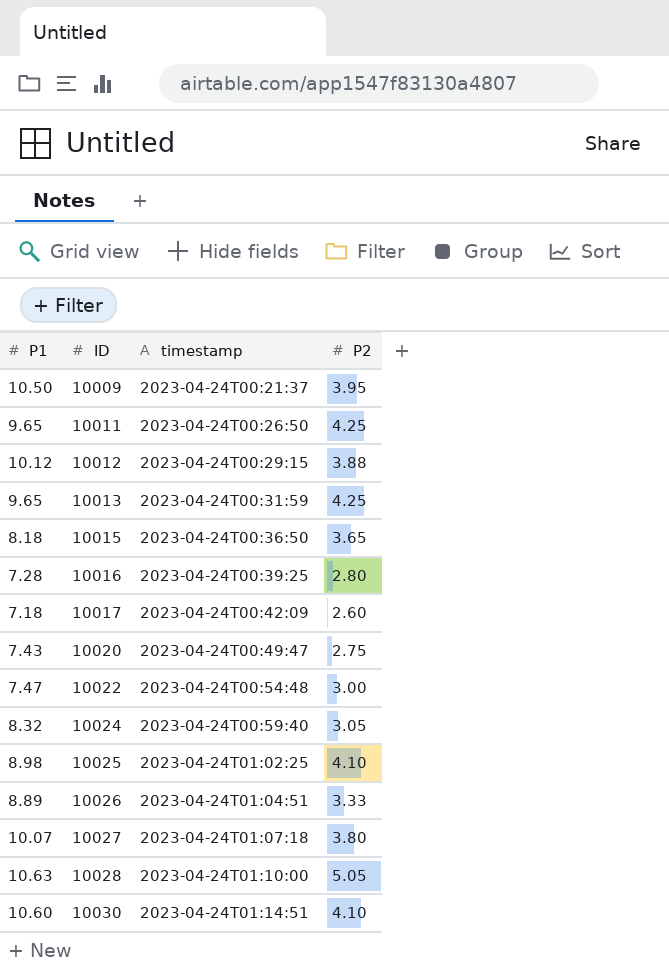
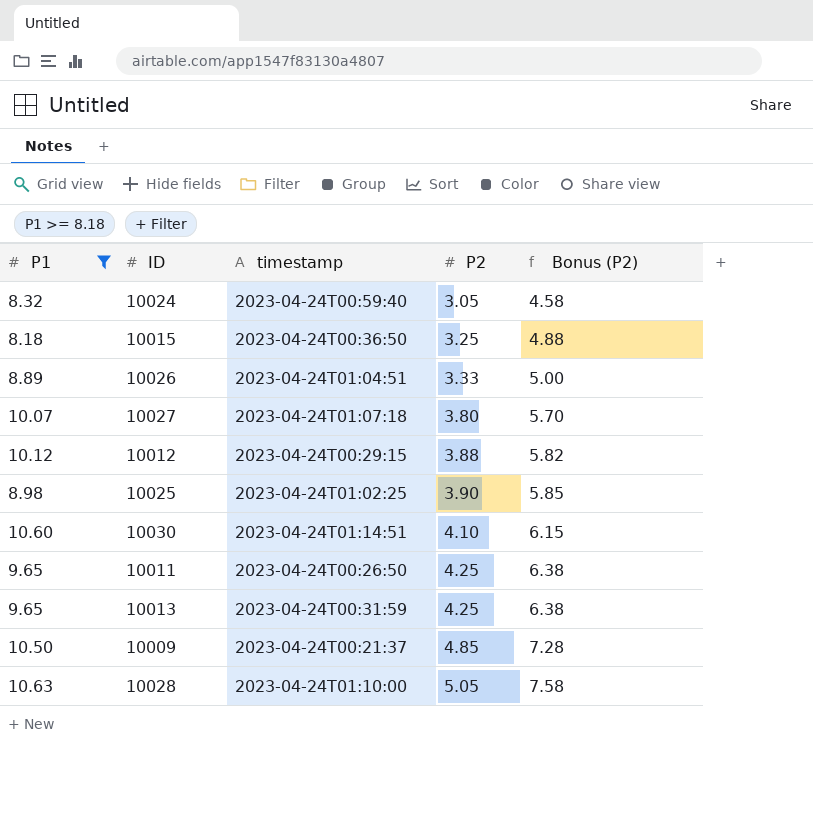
filter: none -> P1 >= 8.18
row order: ID ascending -> P2 ascending
column Bonus (P2) | formula: none -> [P2] * 1.5
10015 | P2: 3.65 -> 3.25
10025 | P2: 4.10 -> 3.90
10009 | P2: 3.95 -> 4.85

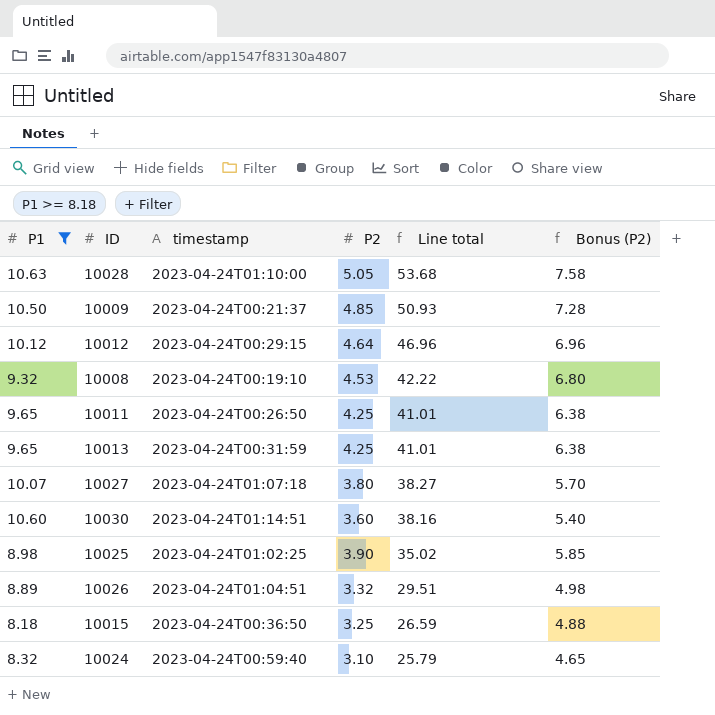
row order: P2 ascending -> Line total descending
column Line total | formula: none -> [P1] * [P2]
10012 | P2: 3.88 -> 4.64
10012 | Bonus (P2): 5.82 -> 6.96
row 10008: none -> 9.32 | 2023-04-24T00:19:10 | 4.53 | 42.22 | 6.80
10030 | P2: 4.10 -> 3.60
10030 | Bonus (P2): 6.15 -> 5.40
10026 | P2: 3.33 -> 3.32
10026 | Bonus (P2): 5.00 -> 4.98
10024 | P2: 3.05 -> 3.10
10024 | Bonus (P2): 4.58 -> 4.65

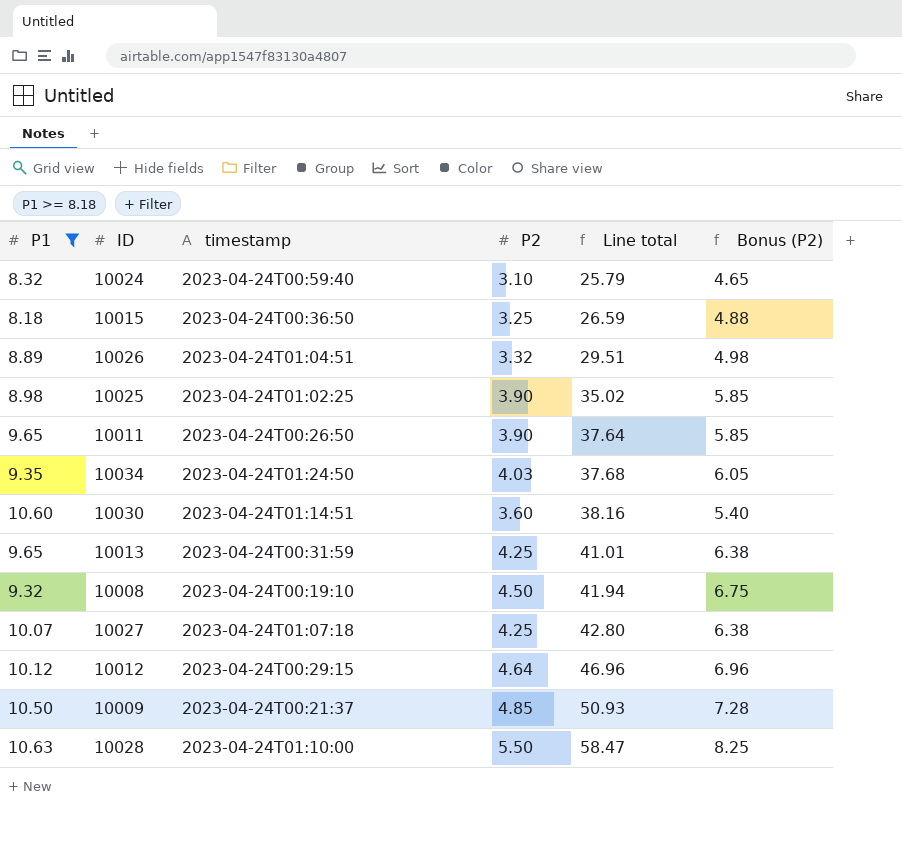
row order: Line total descending -> Line total ascending
10011 | P2: 4.25 -> 3.90
10011 | Line total: 41.01 -> 37.64
10011 | Bonus (P2): 6.38 -> 5.85
row 10034: none -> 9.35 | 2023-04-24T01:24:50 | 4.03 | 37.68 | 6.05
10008 | P2: 4.53 -> 4.50
10008 | Line total: 42.22 -> 41.94
10008 | Bonus (P2): 6.80 -> 6.75
10027 | P2: 3.80 -> 4.25
10027 | Line total: 38.27 -> 42.80
10027 | Bonus (P2): 5.70 -> 6.38
10028 | P2: 5.05 -> 5.50
10028 | Line total: 53.68 -> 58.47
10028 | Bonus (P2): 7.58 -> 8.25

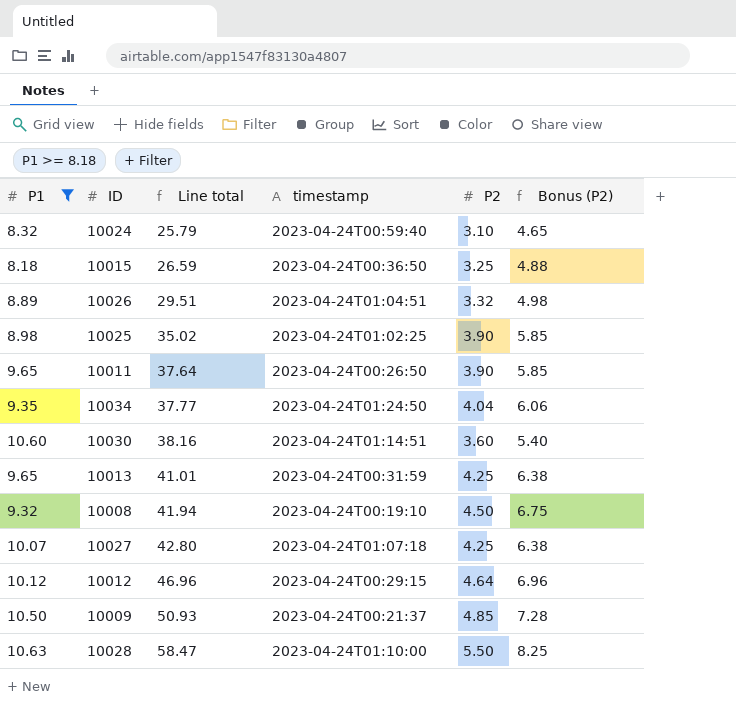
column Line total | position: 5 -> 3
10034 | Line total: 37.68 -> 37.77
10034 | P2: 4.03 -> 4.04
10034 | Bonus (P2): 6.05 -> 6.06

